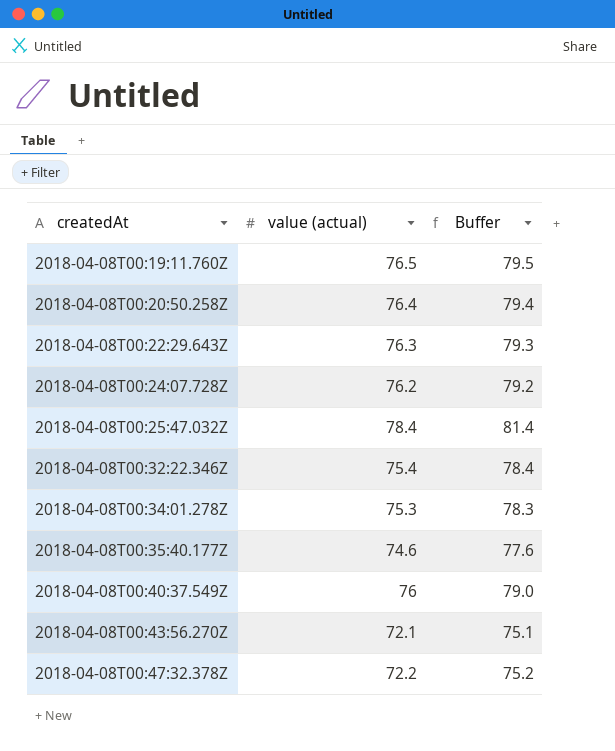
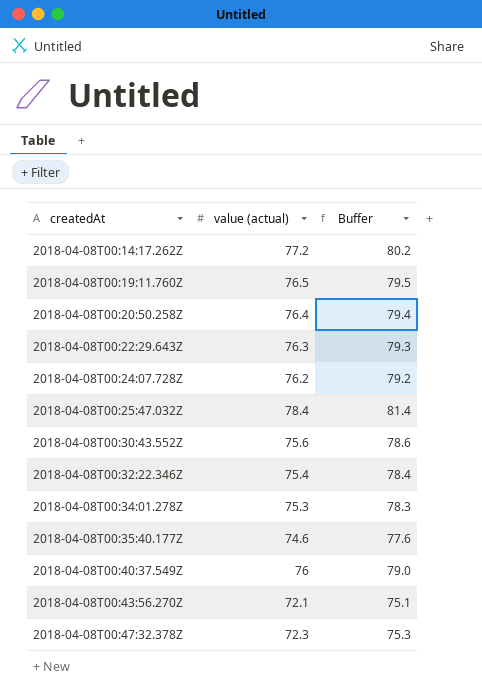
row 2018-04-08T00:14:17.262Z: none -> 77.2 | 80.2
row 2018-04-08T00:30:43.552Z: none -> 75.6 | 78.6
2018-04-08T00:47:32.378Z | value (actual): 72.2 -> 72.3
2018-04-08T00:47:32.378Z | Buffer: 75.2 -> 75.3

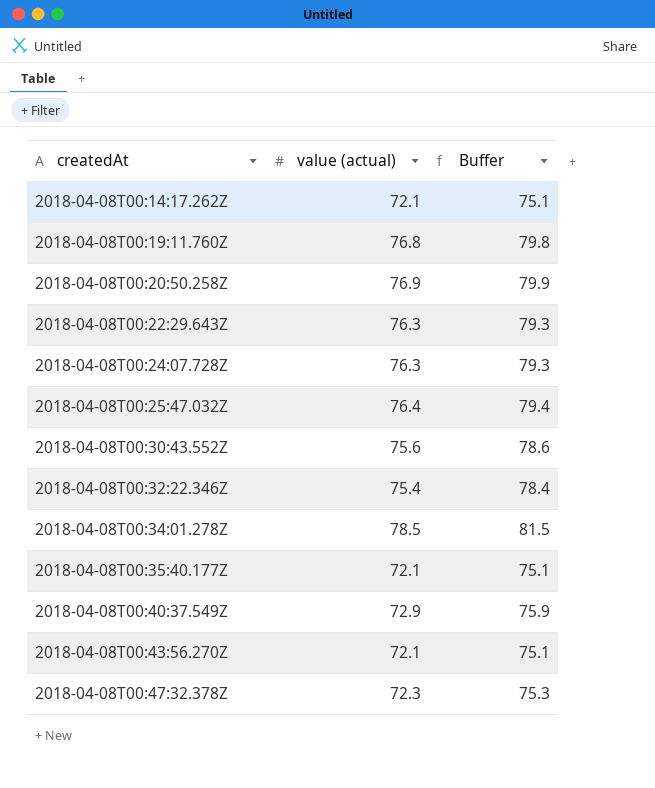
2018-04-08T00:14:17.262Z | value (actual): 77.2 -> 72.1
2018-04-08T00:14:17.262Z | Buffer: 80.2 -> 75.1
2018-04-08T00:19:11.760Z | value (actual): 76.5 -> 76.8
2018-04-08T00:19:11.760Z | Buffer: 79.5 -> 79.8
2018-04-08T00:20:50.258Z | value (actual): 76.4 -> 76.9
2018-04-08T00:20:50.258Z | Buffer: 79.4 -> 79.9
2018-04-08T00:24:07.728Z | value (actual): 76.2 -> 76.3
2018-04-08T00:24:07.728Z | Buffer: 79.2 -> 79.3
2018-04-08T00:25:47.032Z | value (actual): 78.4 -> 76.4
2018-04-08T00:25:47.032Z | Buffer: 81.4 -> 79.4
2018-04-08T00:34:01.278Z | value (actual): 75.3 -> 78.5
2018-04-08T00:34:01.278Z | Buffer: 78.3 -> 81.5
2018-04-08T00:35:40.177Z | value (actual): 74.6 -> 72.1
2018-04-08T00:35:40.177Z | Buffer: 77.6 -> 75.1
2018-04-08T00:40:37.549Z | value (actual): 76 -> 72.9
2018-04-08T00:40:37.549Z | Buffer: 79.0 -> 75.9

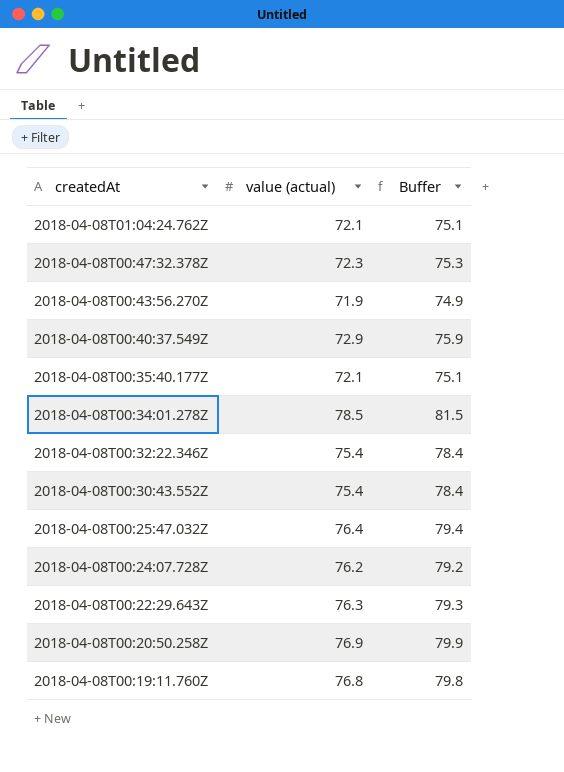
row order: createdAt ascending -> createdAt descending
row 2018-04-08T00:14:17.262Z: 72.1 | 75.1 -> none
row 2018-04-08T01:04:24.762Z: none -> 72.1 | 75.1
2018-04-08T00:43:56.270Z | value (actual): 72.1 -> 71.9
2018-04-08T00:43:56.270Z | Buffer: 75.1 -> 74.9
2018-04-08T00:30:43.552Z | value (actual): 75.6 -> 75.4
2018-04-08T00:30:43.552Z | Buffer: 78.6 -> 78.4
2018-04-08T00:24:07.728Z | value (actual): 76.3 -> 76.2
2018-04-08T00:24:07.728Z | Buffer: 79.3 -> 79.2

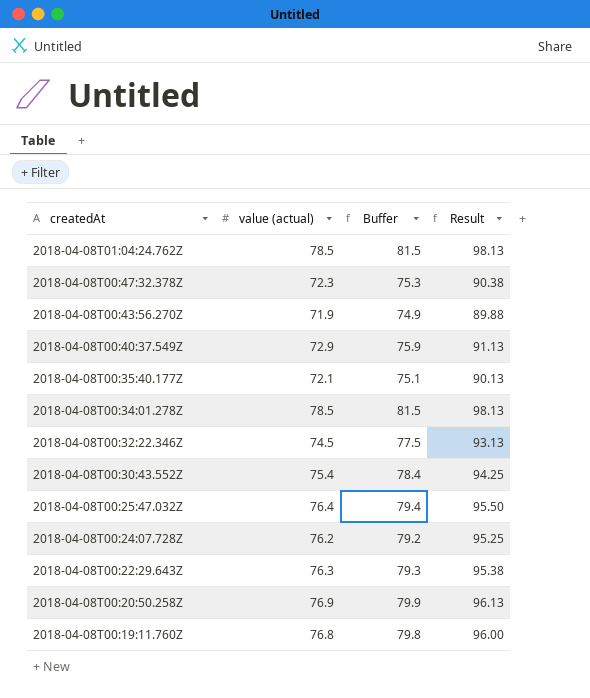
column Result | formula: none -> [value (actual)] * 1.25
2018-04-08T01:04:24.762Z | value (actual): 72.1 -> 78.5
2018-04-08T01:04:24.762Z | Buffer: 75.1 -> 81.5
2018-04-08T00:32:22.346Z | value (actual): 75.4 -> 74.5
2018-04-08T00:32:22.346Z | Buffer: 78.4 -> 77.5

